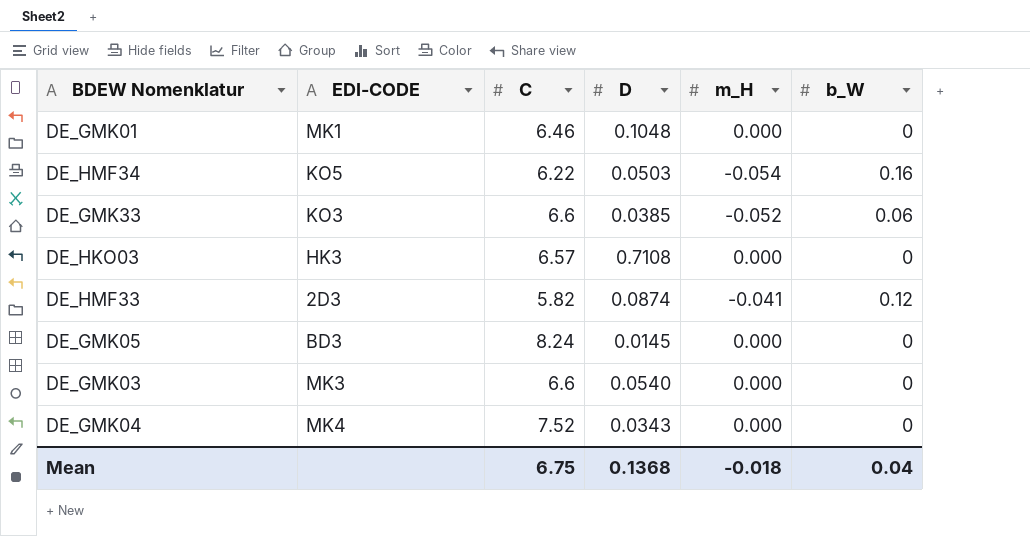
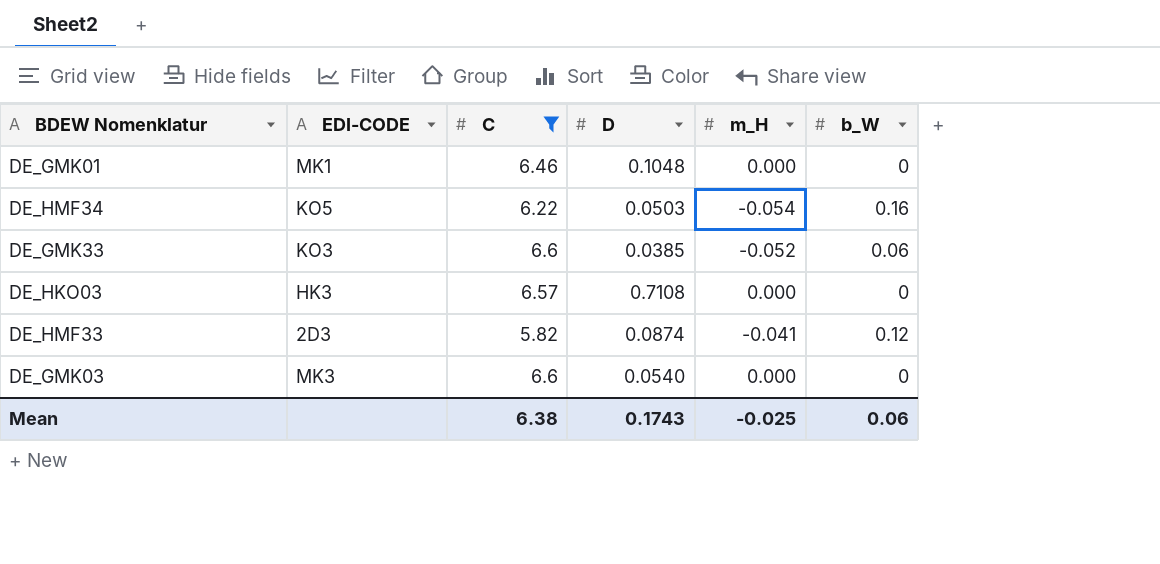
filter: none -> C <= 6.6
Mean | C: 6.75 -> 6.38
Mean | D: 0.1368 -> 0.1743
Mean | m_H: -0.018 -> -0.025
Mean | b_W: 0.04 -> 0.06

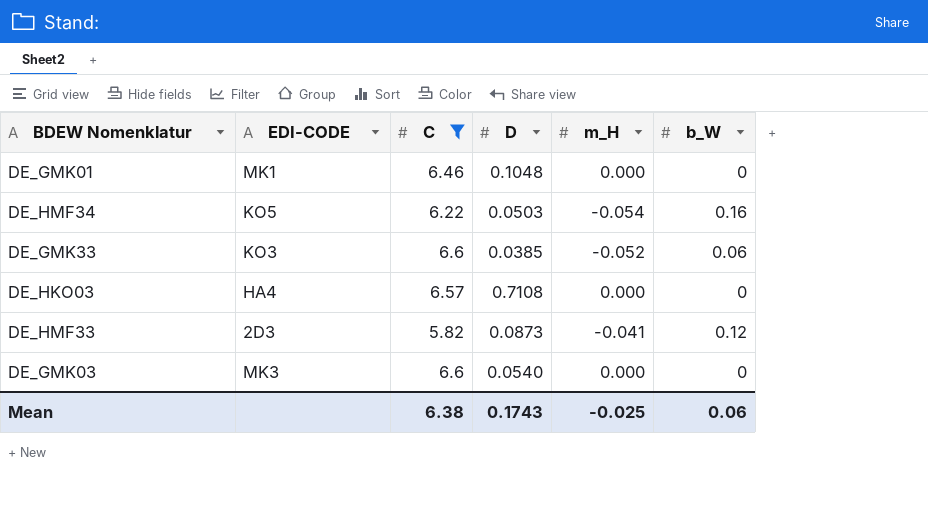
DE_HKO03 | EDI-CODE: HK3 -> HA4
DE_HMF33 | D: 0.0874 -> 0.0873

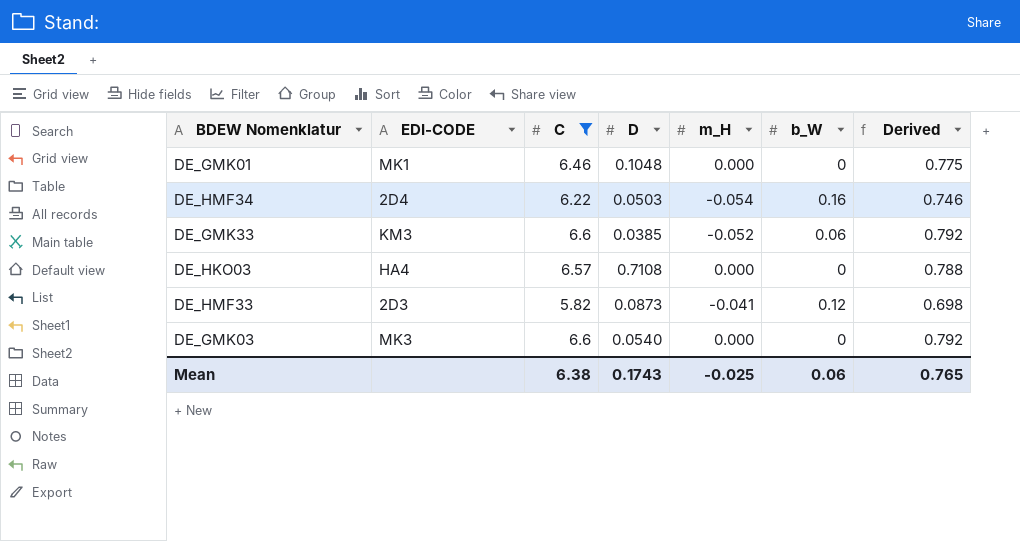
column Derived | formula: none -> [C] * 0.12
DE_HMF34 | EDI-CODE: KO5 -> 2D4
DE_GMK33 | EDI-CODE: KO3 -> KM3

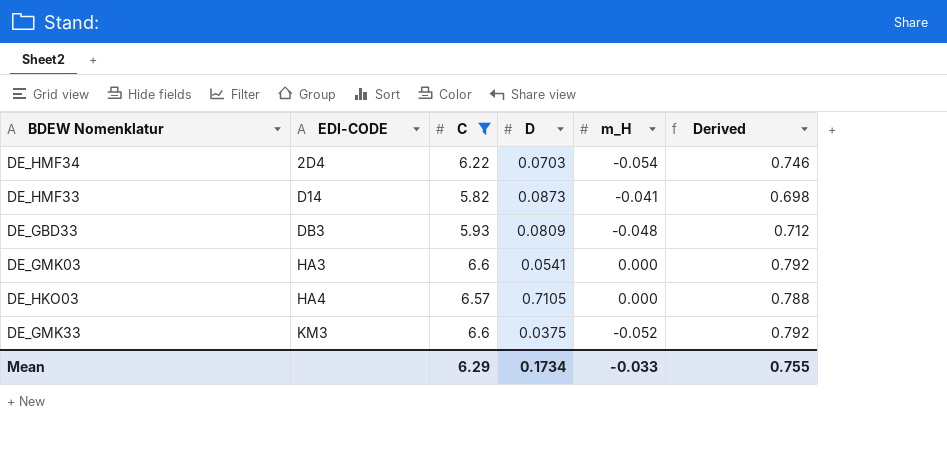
row order: none -> EDI-CODE ascending
column b_W | position: 6 -> none
row DE_GMK01: MK1 | 6.46 | 0.1048 | 0.000 | 0 | 0.775 -> none
DE_HMF34 | D: 0.0503 -> 0.0703
DE_HMF33 | EDI-CODE: 2D3 -> D14
row DE_GBD33: none -> DB3 | 5.93 | 0.0809 | -0.048 | 0.712
DE_GMK03 | EDI-CODE: MK3 -> HA3
DE_GMK03 | D: 0.0540 -> 0.0541
DE_HKO03 | D: 0.7108 -> 0.7105
DE_GMK33 | D: 0.0385 -> 0.0375
Mean | C: 6.38 -> 6.29
Mean | D: 0.1743 -> 0.1734
Mean | m_H: -0.025 -> -0.033
Mean | Derived: 0.765 -> 0.755

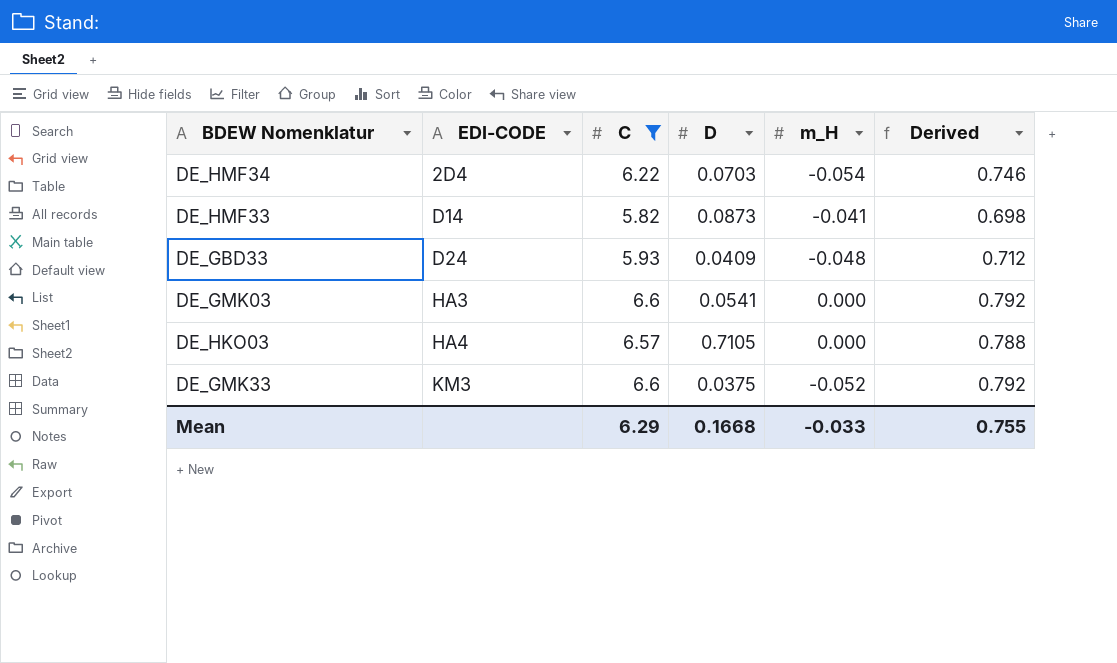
DE_GBD33 | EDI-CODE: DB3 -> D24
DE_GBD33 | D: 0.0809 -> 0.0409
Mean | D: 0.1734 -> 0.1668

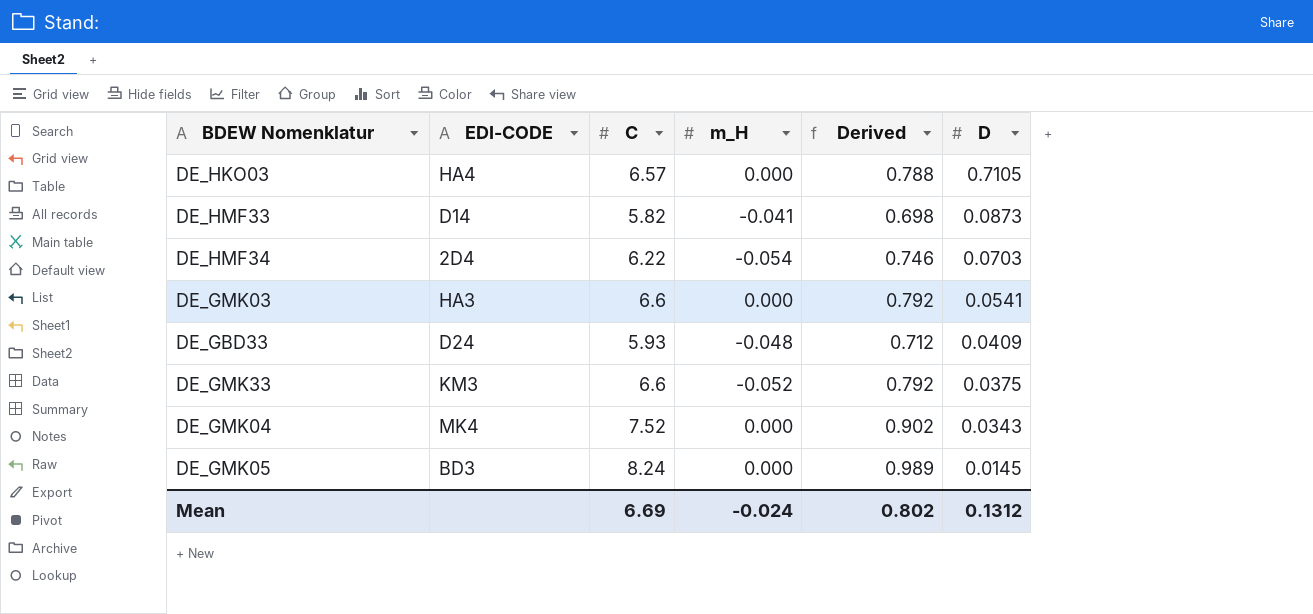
filter: C <= 6.6 -> none
row order: EDI-CODE ascending -> D descending
column D | position: 4 -> 6
Mean | C: 6.29 -> 6.69
Mean | m_H: -0.033 -> -0.024
Mean | Derived: 0.755 -> 0.802
Mean | D: 0.1668 -> 0.1312

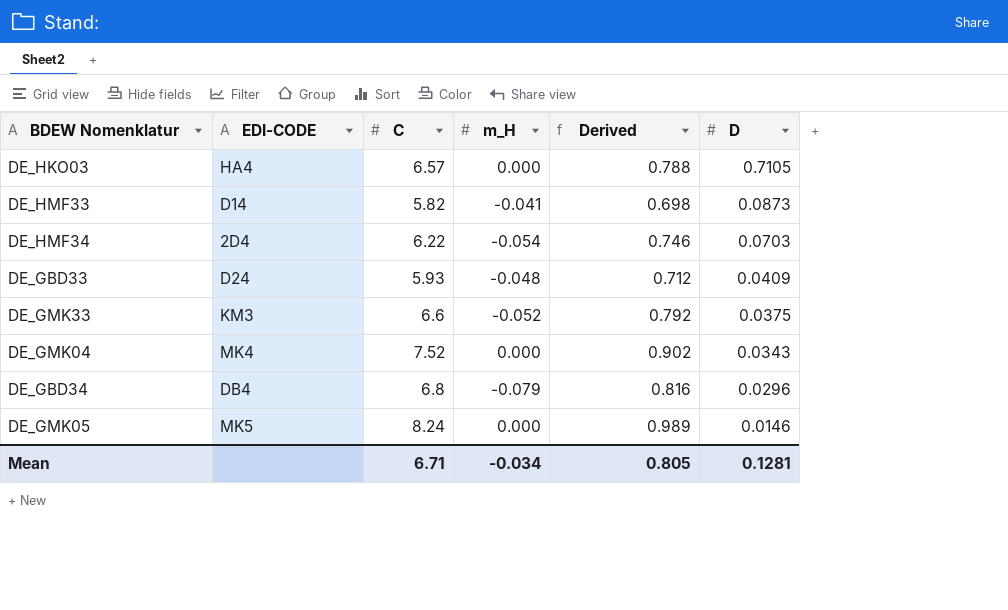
row DE_GMK03: HA3 | 6.6 | 0.000 | 0.792 | 0.0541 -> none
row DE_GBD34: none -> DB4 | 6.8 | -0.079 | 0.816 | 0.0296
DE_GMK05 | EDI-CODE: BD3 -> MK5
DE_GMK05 | D: 0.0145 -> 0.0146
Mean | C: 6.69 -> 6.71
Mean | m_H: -0.024 -> -0.034
Mean | Derived: 0.802 -> 0.805
Mean | D: 0.1312 -> 0.1281

